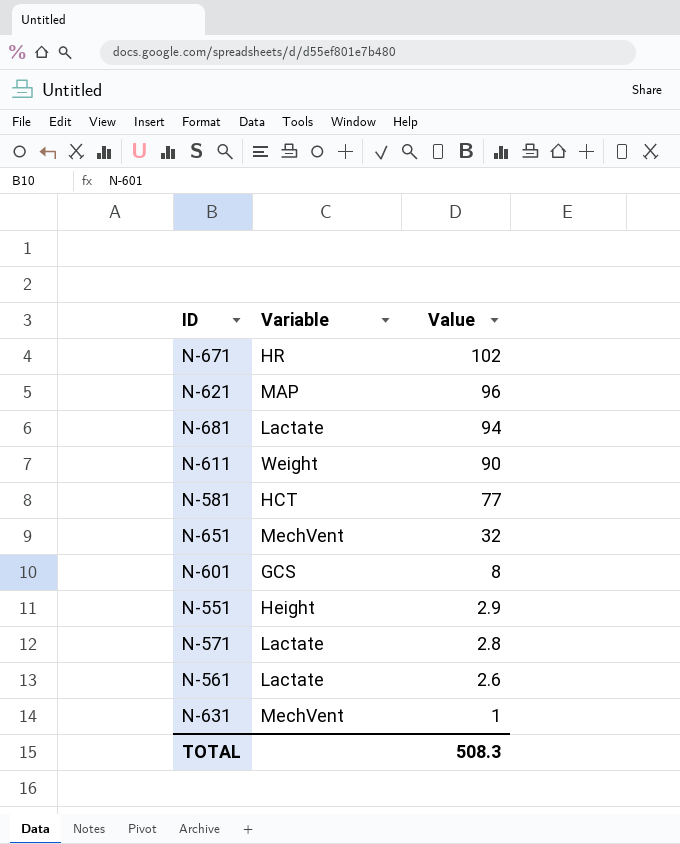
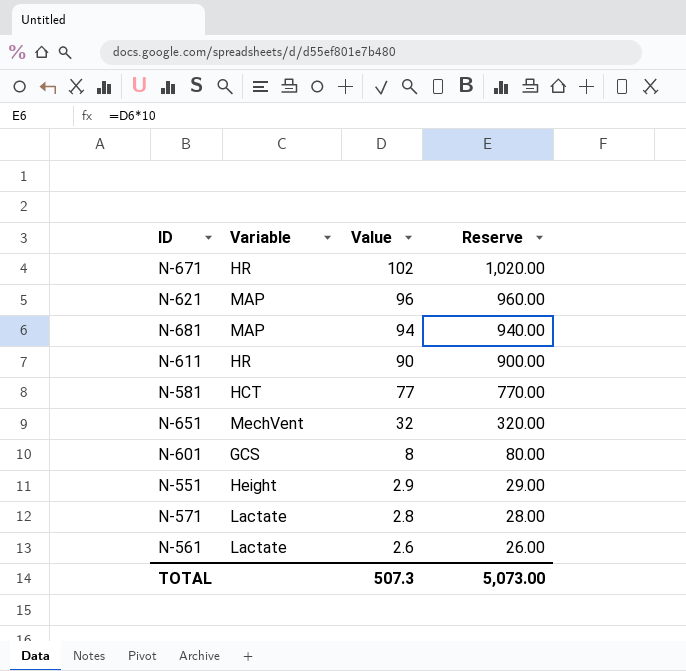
column Reserve | formula: none -> [Value] * 10
row N-631: MechVent | 1 -> none
N-681 | Variable: Lactate -> MAP
N-611 | Variable: Weight -> HR
TOTAL | Value: 508.3 -> 507.3

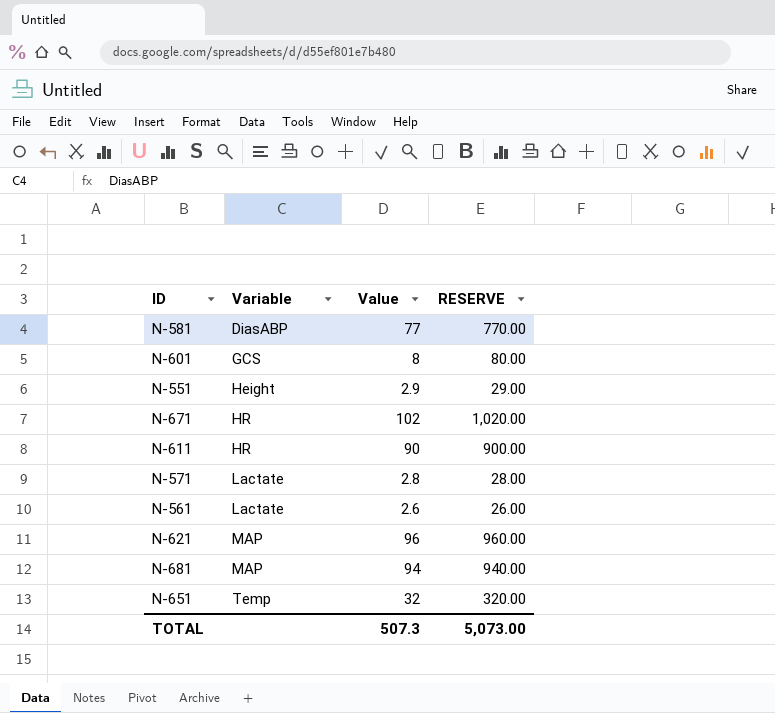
row order: Value descending -> Variable ascending
column name: Reserve -> RESERVE
N-581 | Variable: HCT -> DiasABP
N-651 | Variable: MechVent -> Temp

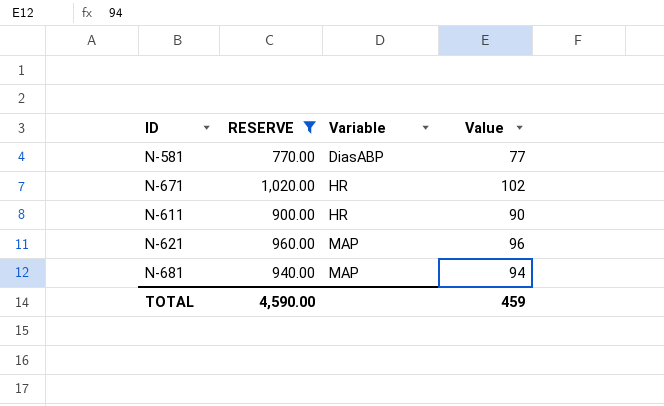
filter: none -> RESERVE >= 770.00
column RESERVE | position: 4 -> 2
TOTAL | RESERVE: 5,073.00 -> 4,590.00
TOTAL | Value: 507.3 -> 459

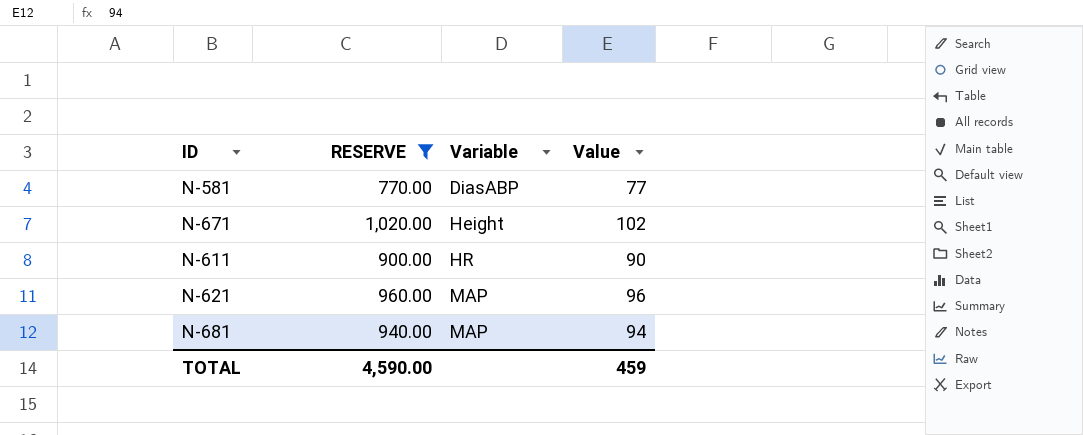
N-671 | Variable: HR -> Height

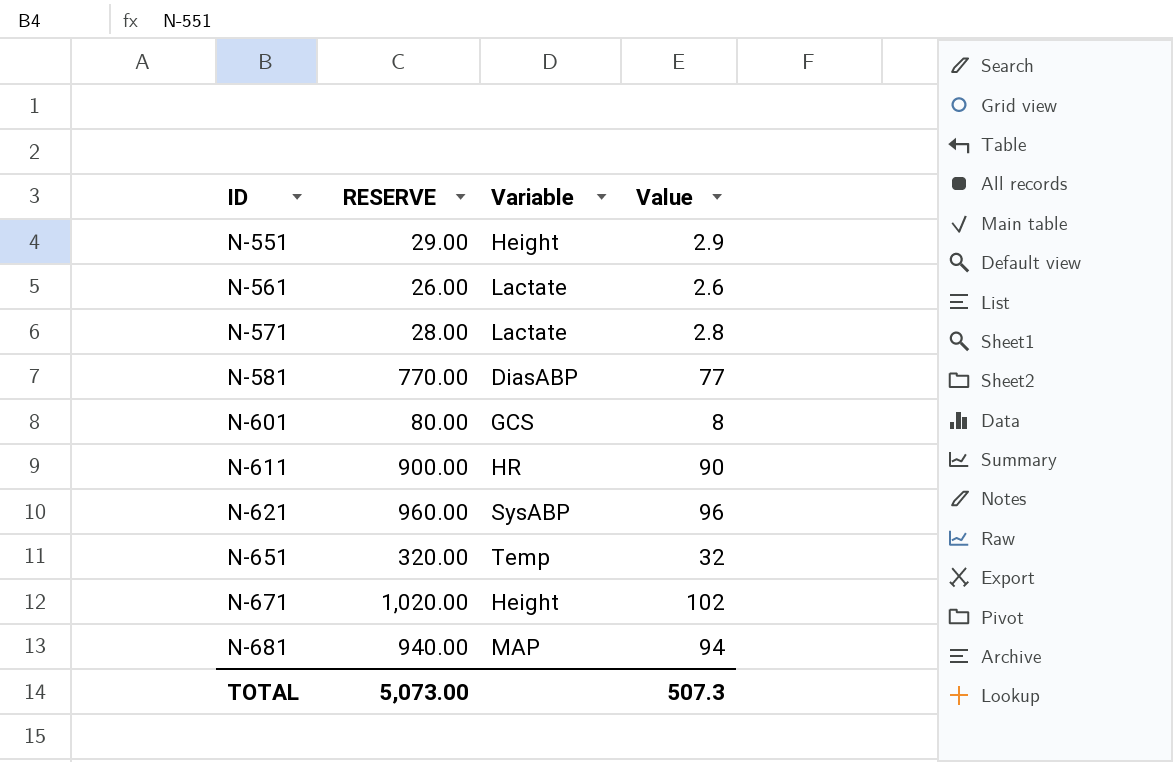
filter: RESERVE >= 770.00 -> none
row order: Variable ascending -> ID ascending
N-621 | Variable: MAP -> SysABP
TOTAL | RESERVE: 4,590.00 -> 5,073.00
TOTAL | Value: 459 -> 507.3

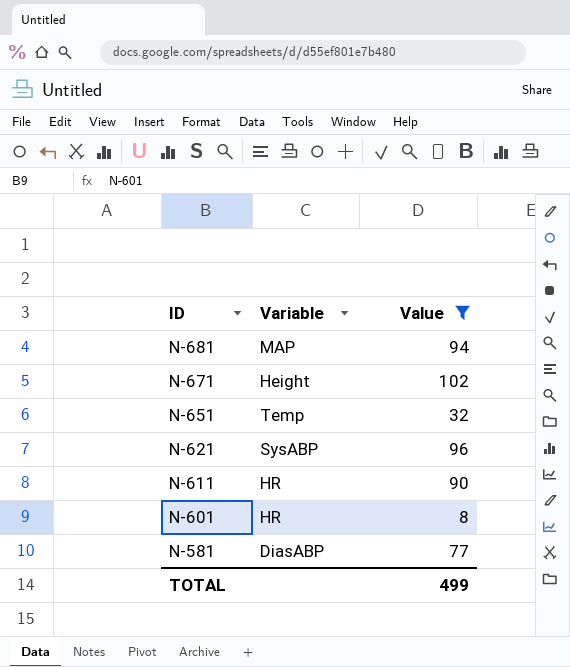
filter: none -> Value >= 8
row order: ID ascending -> ID descending
column RESERVE | formula: [Value] * 10 -> none
N-601 | Variable: GCS -> HR
TOTAL | Value: 507.3 -> 499

